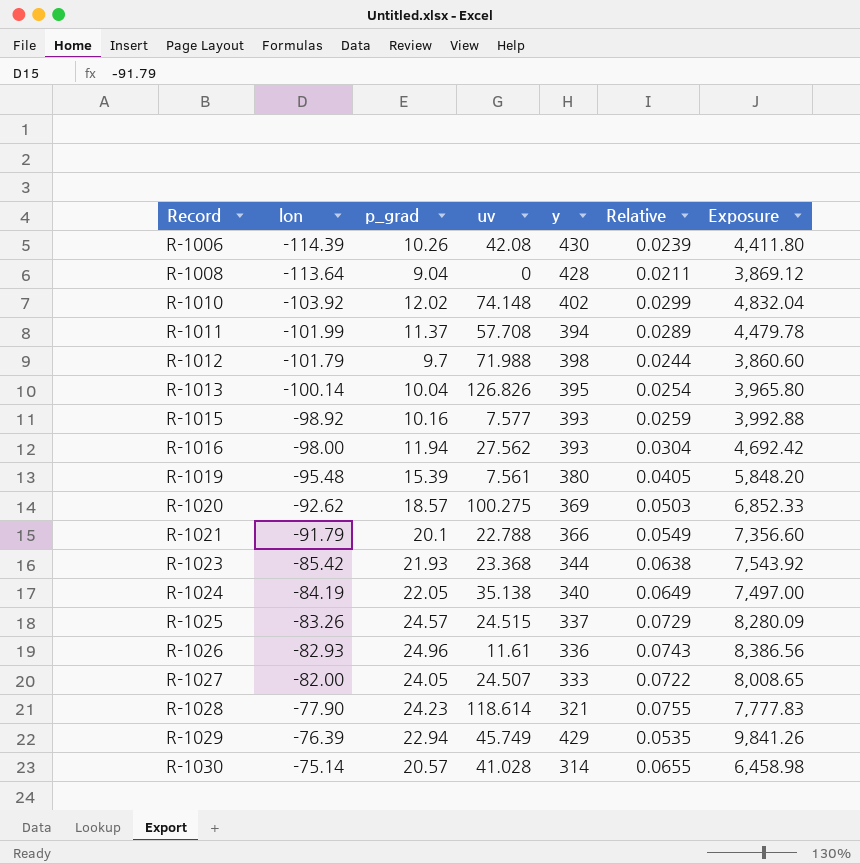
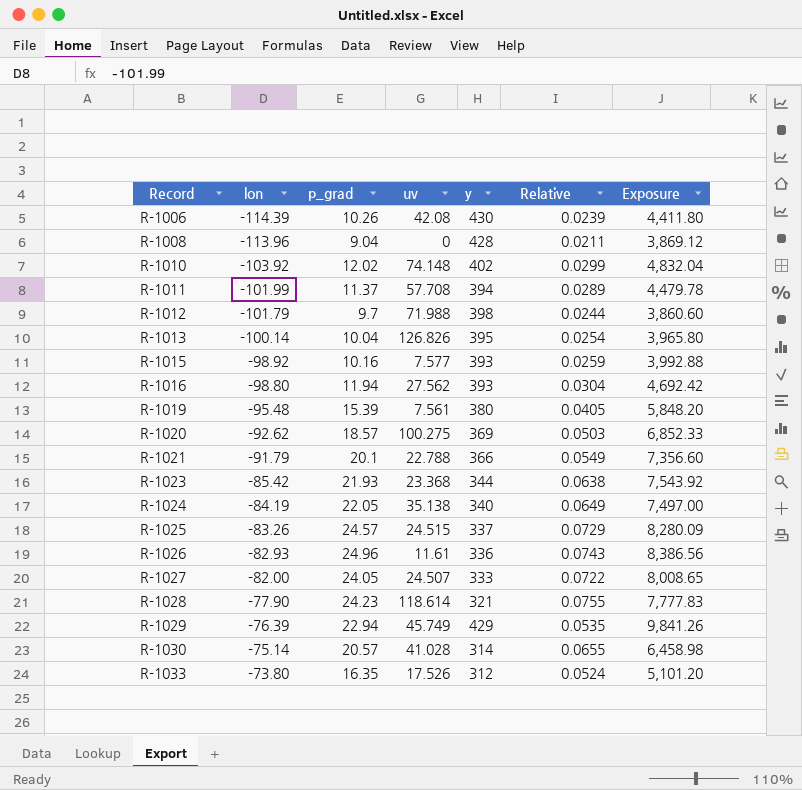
R-1008 | lon: -113.64 -> -113.96
R-1016 | lon: -98.00 -> -98.80
row R-1033: none -> -73.80 | 16.35 | 17.526 | 312 | 0.0524 | 5,101.20

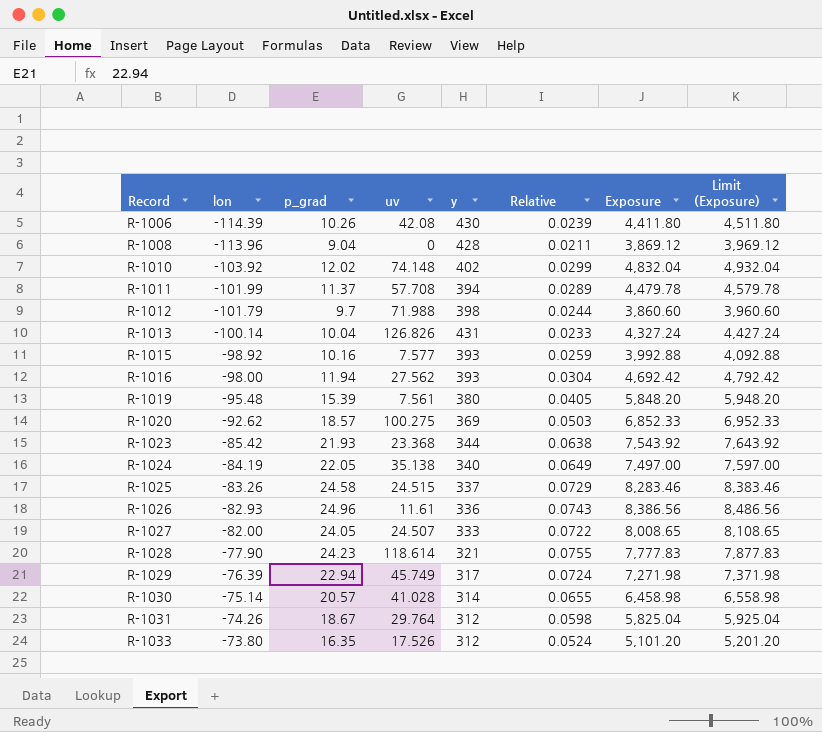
column Limit (Exposure) | formula: none -> [Exposure] + 100
row R-1021: -91.79 | 20.1 | 22.788 | 366 | 0.0549 | 7,356.60 -> none
R-1013 | y: 395 -> 431
R-1013 | Relative: 0.0254 -> 0.0233
R-1013 | Exposure: 3,965.80 -> 4,327.24
R-1016 | lon: -98.80 -> -98.00
R-1025 | p_grad: 24.57 -> 24.58
R-1025 | Exposure: 8,280.09 -> 8,283.46
R-1029 | y: 429 -> 317
R-1029 | Relative: 0.0535 -> 0.0724
R-1029 | Exposure: 9,841.26 -> 7,271.98
row R-1031: none -> -74.26 | 18.67 | 29.764 | 312 | 0.0598 | 5,825.04 | 5,925.04

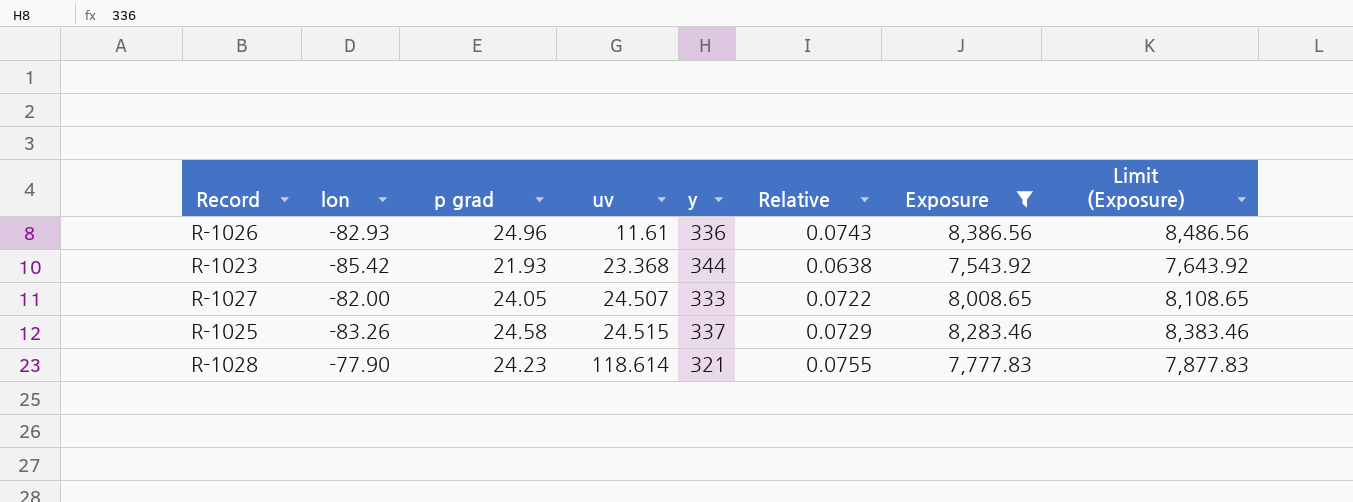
filter: none -> Exposure >= 7,543.92
row order: Record ascending -> uv ascending
column name: p_grad -> p grad

